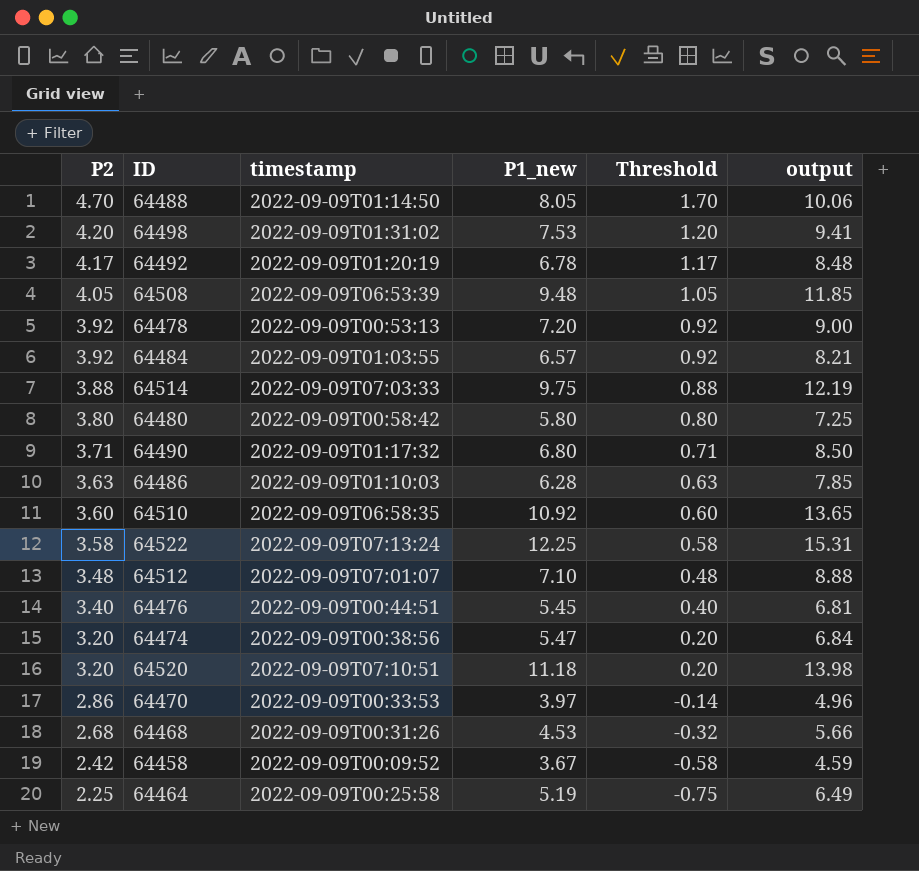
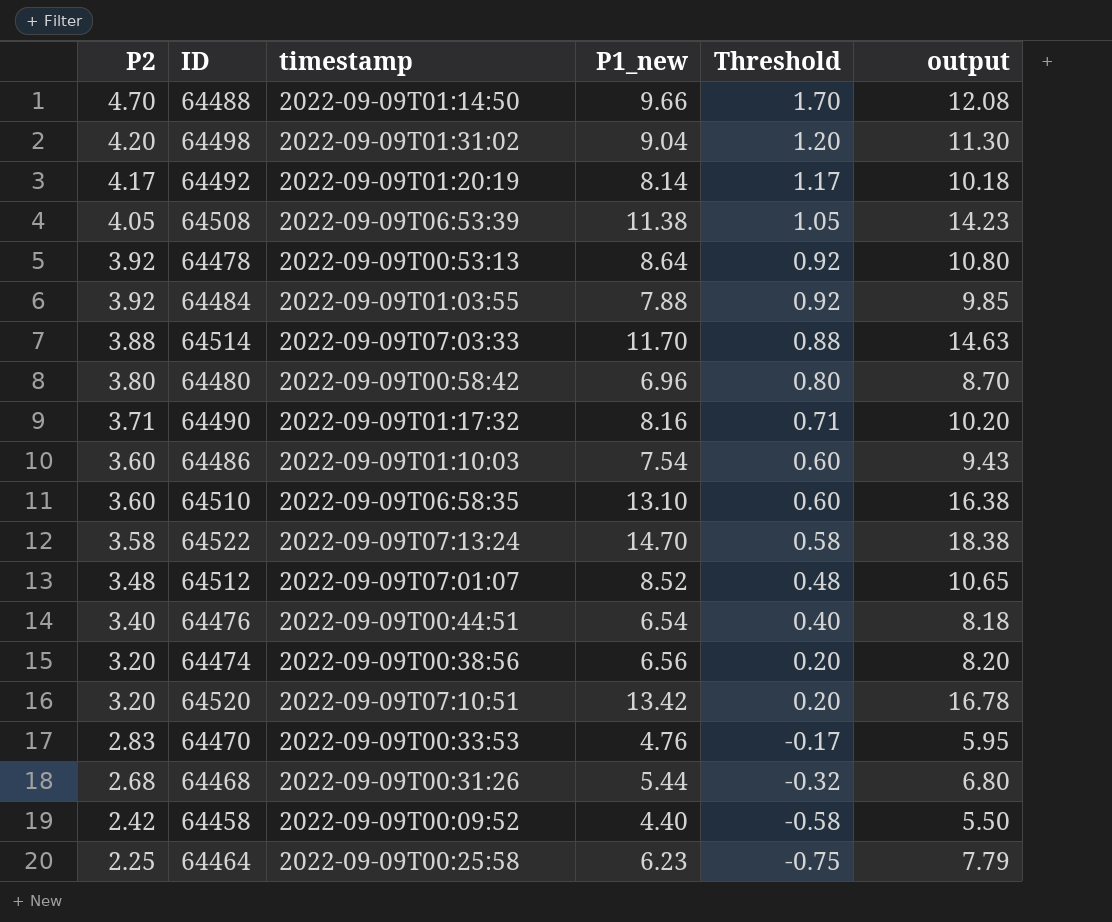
64488 | P1_new: 8.05 -> 9.66
64488 | output: 10.06 -> 12.08
64498 | P1_new: 7.53 -> 9.04
64498 | output: 9.41 -> 11.30
64492 | P1_new: 6.78 -> 8.14
64492 | output: 8.48 -> 10.18
64508 | P1_new: 9.48 -> 11.38
64508 | output: 11.85 -> 14.23
64478 | P1_new: 7.20 -> 8.64
64478 | output: 9.00 -> 10.80
64484 | P1_new: 6.57 -> 7.88
64484 | output: 8.21 -> 9.85
64514 | P1_new: 9.75 -> 11.70
64514 | output: 12.19 -> 14.63
64480 | P1_new: 5.80 -> 6.96
64480 | output: 7.25 -> 8.70
64490 | P1_new: 6.80 -> 8.16
64490 | output: 8.50 -> 10.20
64486 | P2: 3.63 -> 3.60
64486 | P1_new: 6.28 -> 7.54
64486 | Threshold: 0.63 -> 0.60
64486 | output: 7.85 -> 9.43
64510 | P1_new: 10.92 -> 13.10
64510 | output: 13.65 -> 16.38
64522 | P1_new: 12.25 -> 14.70
64522 | output: 15.31 -> 18.38
64512 | P1_new: 7.10 -> 8.52
64512 | output: 8.88 -> 10.65
64476 | P1_new: 5.45 -> 6.54
64476 | output: 6.81 -> 8.18
64474 | P1_new: 5.47 -> 6.56
64474 | output: 6.84 -> 8.20
64520 | P1_new: 11.18 -> 13.42
64520 | output: 13.98 -> 16.78
64470 | P2: 2.86 -> 2.83
64470 | P1_new: 3.97 -> 4.76
64470 | Threshold: -0.14 -> -0.17
64470 | output: 4.96 -> 5.95
64468 | P1_new: 4.53 -> 5.44
64468 | output: 5.66 -> 6.80
64458 | P1_new: 3.67 -> 4.40
64458 | output: 4.59 -> 5.50
64464 | P1_new: 5.19 -> 6.23
64464 | output: 6.49 -> 7.79

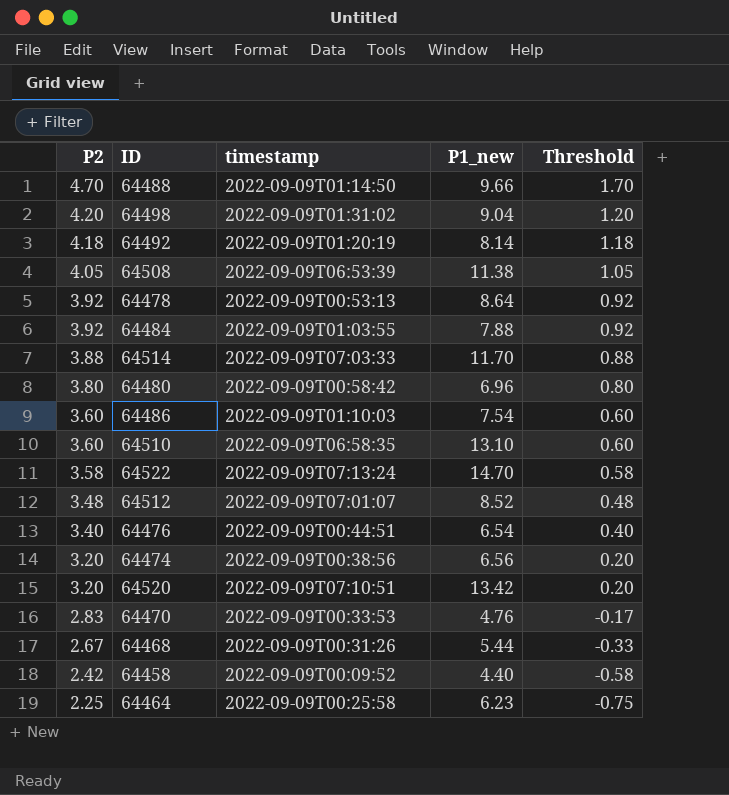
column output | formula: [P1_new] * 1.25 -> none
row 64490: 3.71 | 2022-09-09T01:17:32 | 8.16 | 0.71 | 10.20 -> none
64492 | P2: 4.17 -> 4.18
64492 | Threshold: 1.17 -> 1.18
64468 | P2: 2.68 -> 2.67
64468 | Threshold: -0.32 -> -0.33

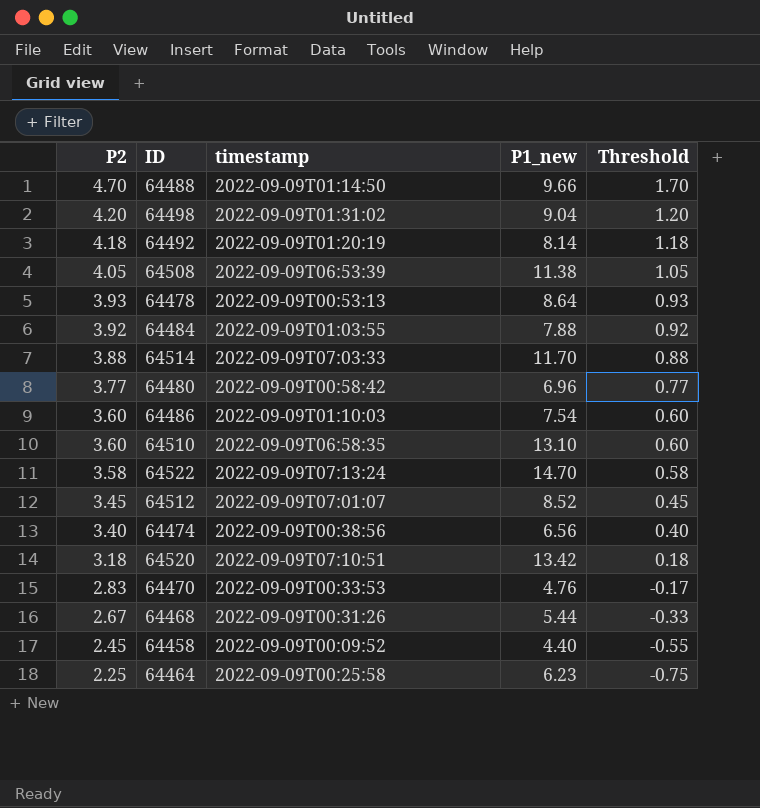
row 64476: 3.40 | 2022-09-09T00:44:51 | 6.54 | 0.40 -> none
64478 | P2: 3.92 -> 3.93
64478 | Threshold: 0.92 -> 0.93
64480 | P2: 3.80 -> 3.77
64480 | Threshold: 0.80 -> 0.77
64512 | P2: 3.48 -> 3.45
64512 | Threshold: 0.48 -> 0.45
64474 | P2: 3.20 -> 3.40
64474 | Threshold: 0.20 -> 0.40
64520 | P2: 3.20 -> 3.18
64520 | Threshold: 0.20 -> 0.18
64458 | P2: 2.42 -> 2.45
64458 | Threshold: -0.58 -> -0.55

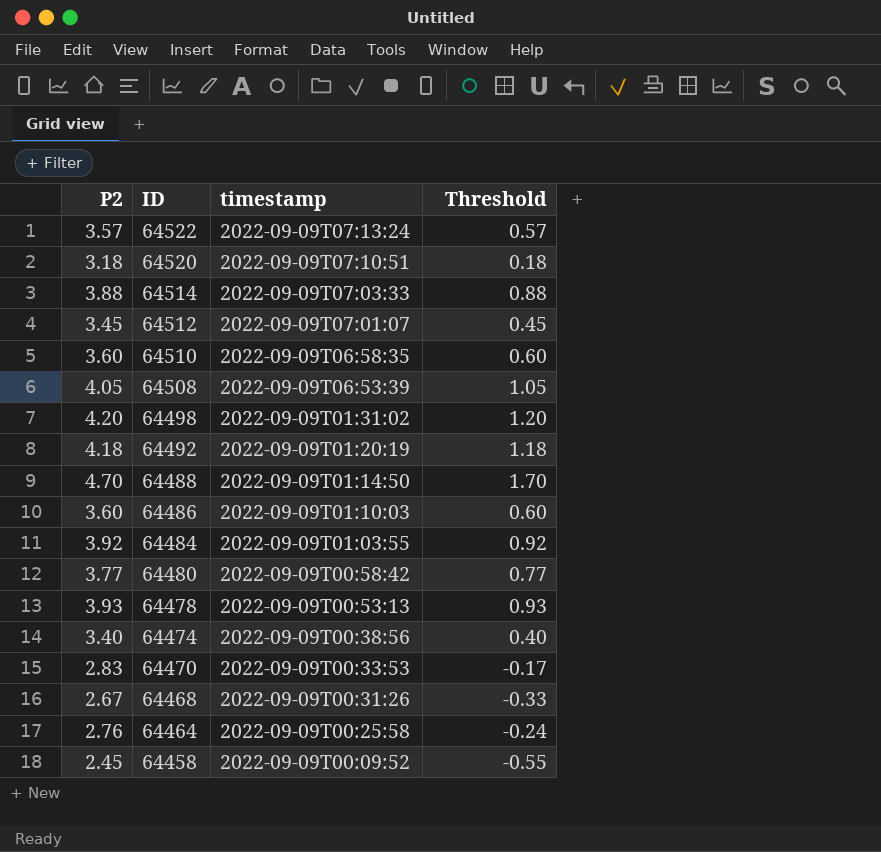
row order: P2 descending -> ID descending
column P1_new | position: 4 -> none
64522 | P2: 3.58 -> 3.57
64522 | Threshold: 0.58 -> 0.57
64464 | P2: 2.25 -> 2.76
64464 | Threshold: -0.75 -> -0.24

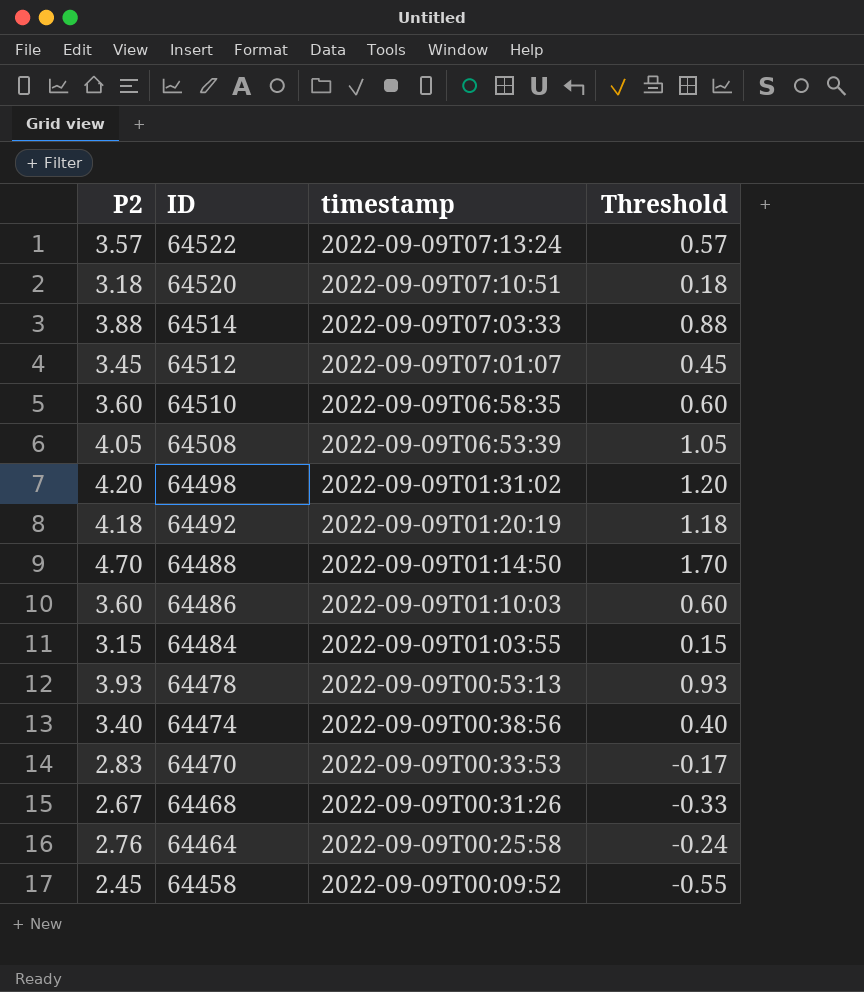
row 64480: 3.77 | 2022-09-09T00:58:42 | 0.77 -> none
64484 | P2: 3.92 -> 3.15
64484 | Threshold: 0.92 -> 0.15

